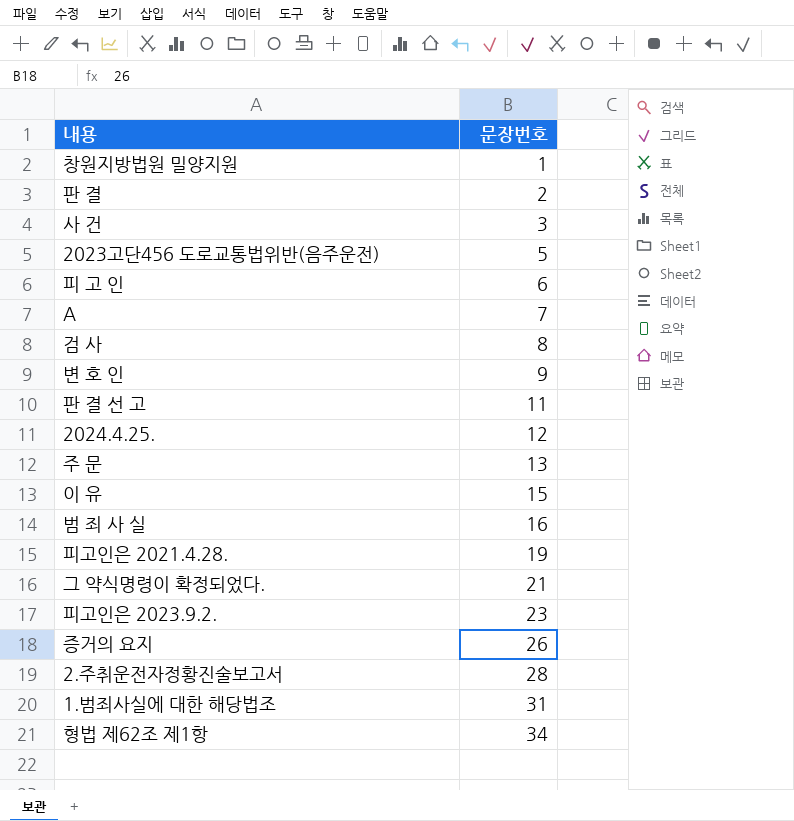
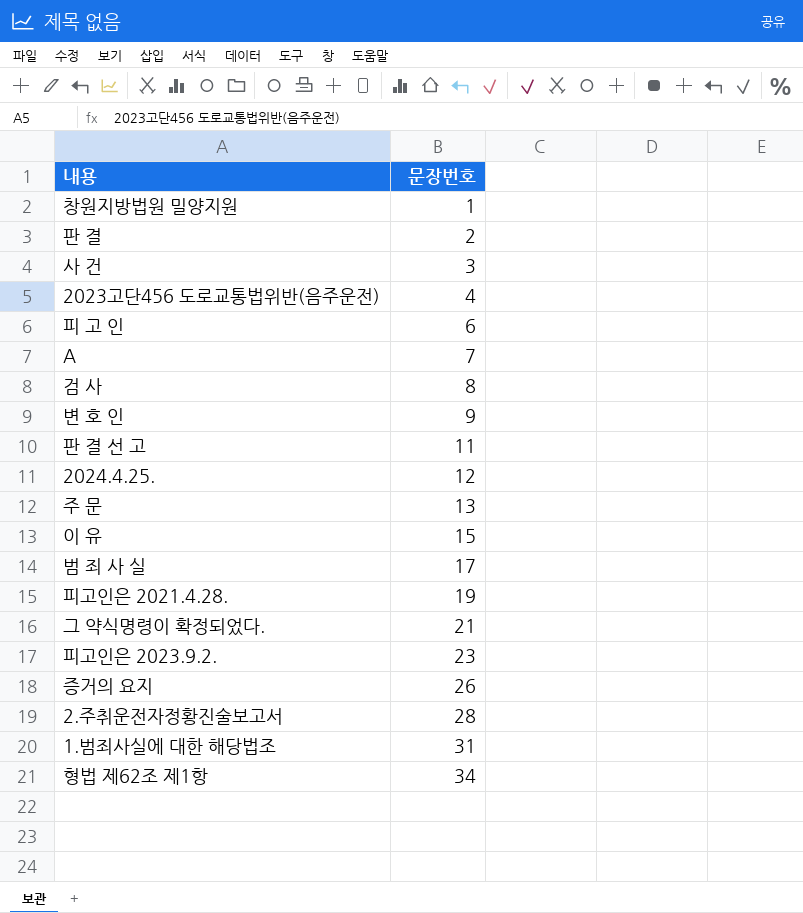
2023고단456 도로교통법위반(음주운전) | 문장번호: 5 -> 4
범 죄 사 실 | 문장번호: 16 -> 17

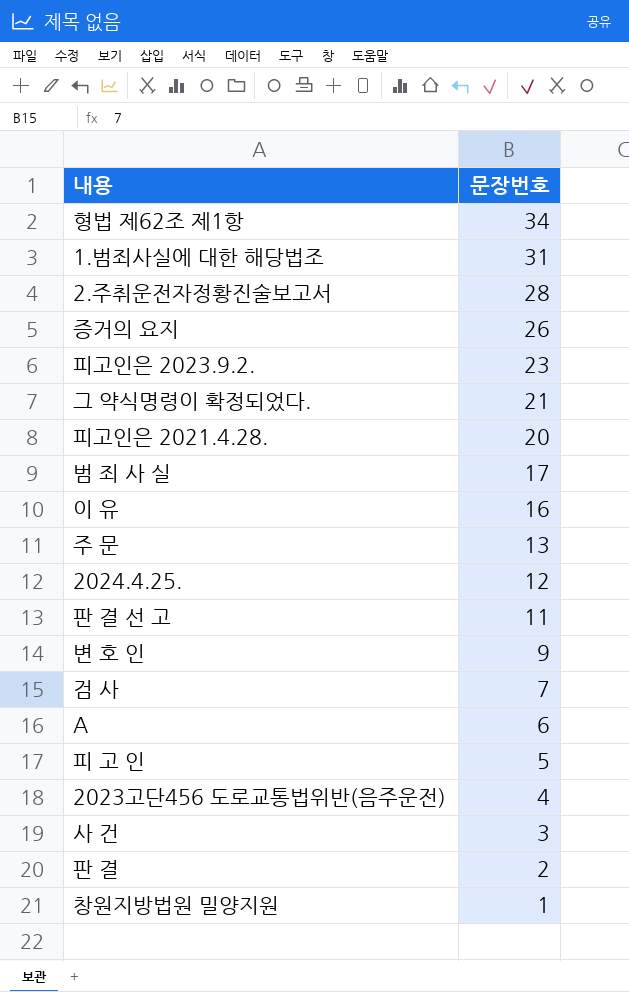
row order: 문장번호 ascending -> 문장번호 descending
피고인은 2021.4.28. | 문장번호: 19 -> 20
이 유 | 문장번호: 15 -> 16
검 사 | 문장번호: 8 -> 7
A | 문장번호: 7 -> 6
피 고 인 | 문장번호: 6 -> 5

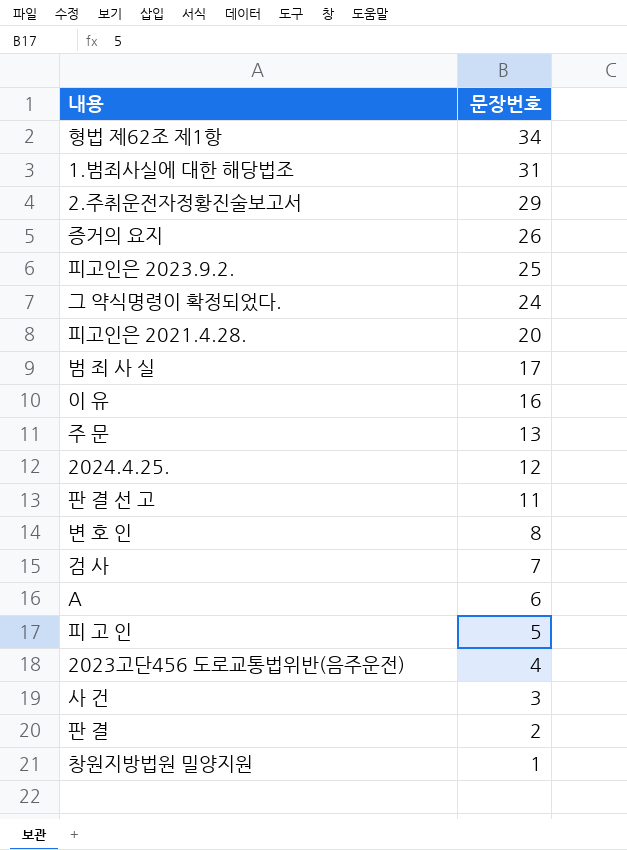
2.주취운전자정황진술보고서 | 문장번호: 28 -> 29
피고인은 2023.9.2. | 문장번호: 23 -> 25
그 약식명령이 확정되었다. | 문장번호: 21 -> 24
변 호 인 | 문장번호: 9 -> 8

